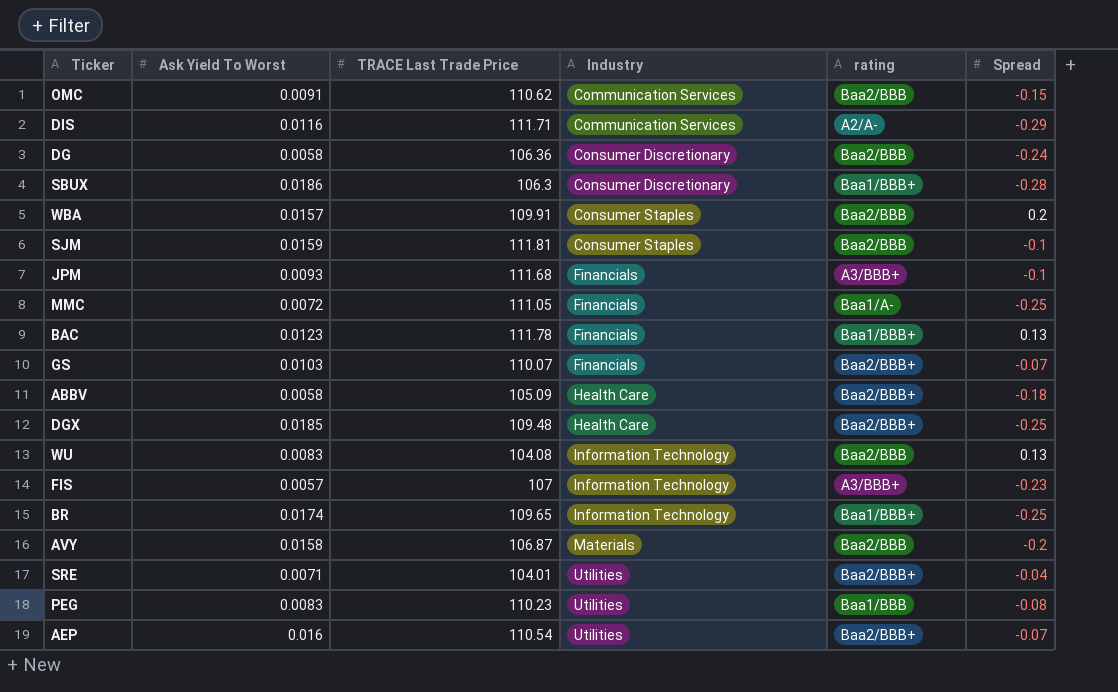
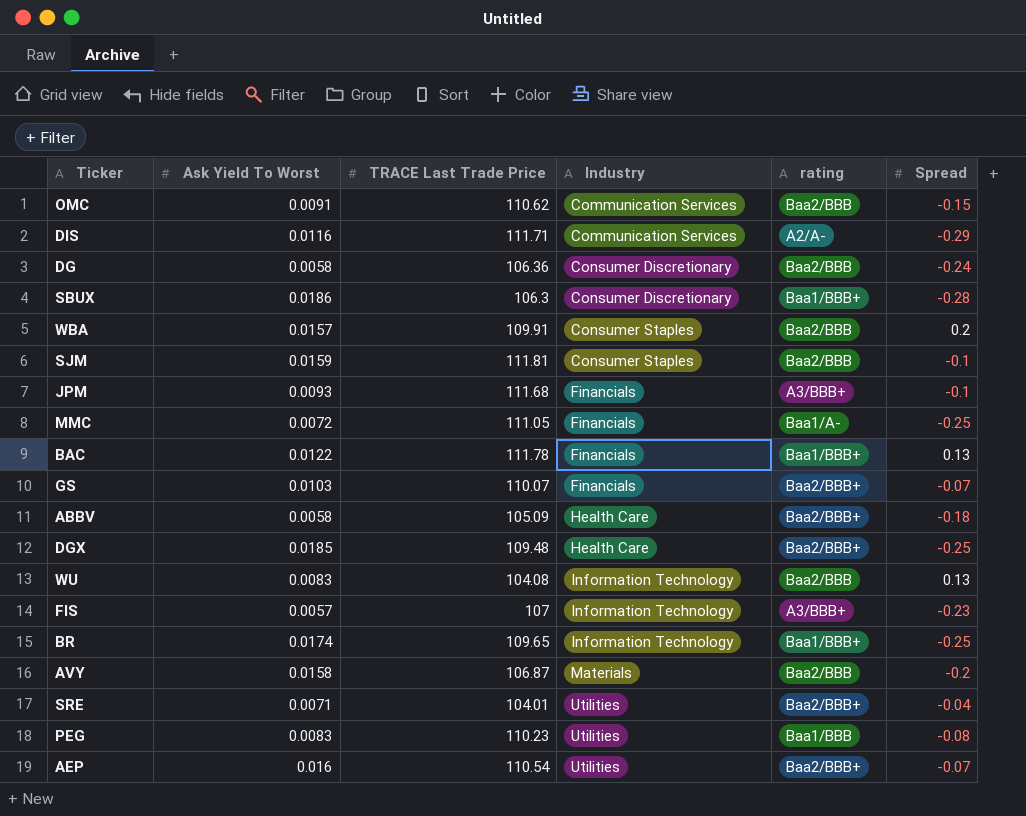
BAC | Ask Yield To Worst: 0.0123 -> 0.0122

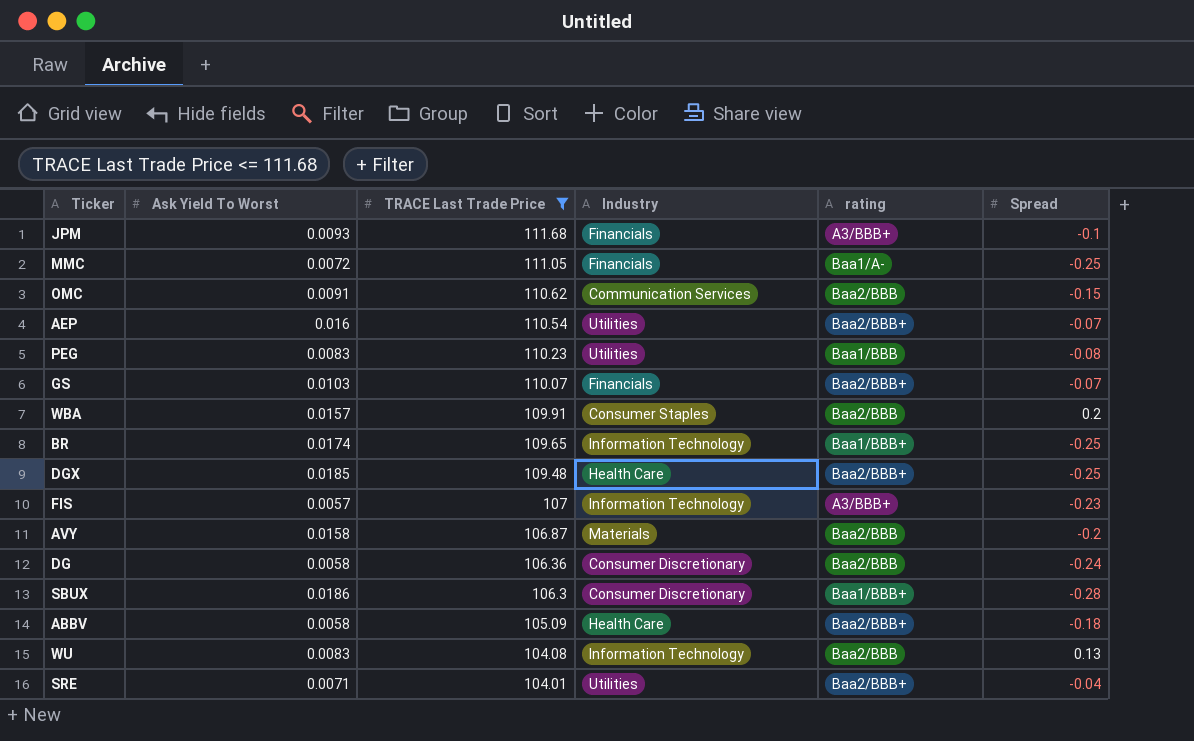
filter: none -> TRACE Last Trade Price <= 111.68
row order: Industry ascending -> TRACE Last Trade Price descending

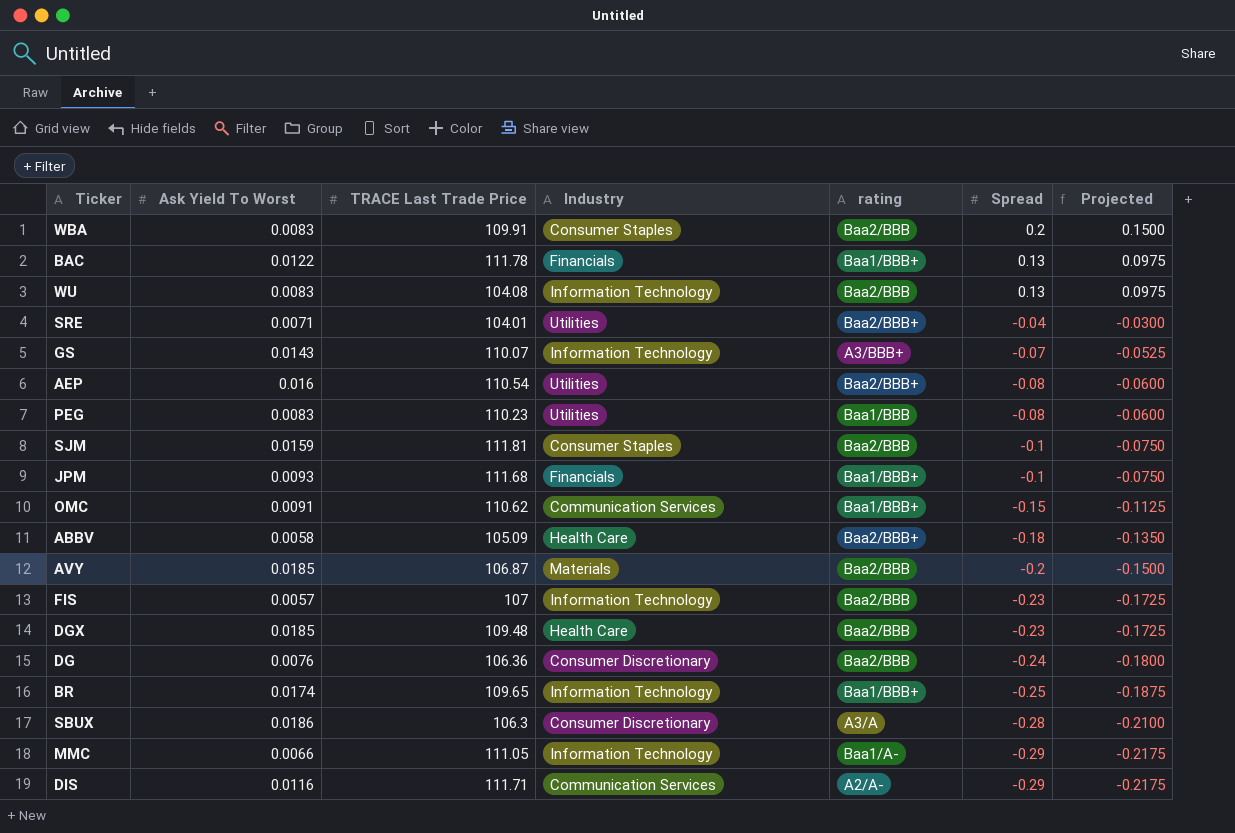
filter: TRACE Last Trade Price <= 111.68 -> none
row order: TRACE Last Trade Price descending -> Spread descending
column Projected | formula: none -> [Spread] * 0.75
WBA | Ask Yield To Worst: 0.0157 -> 0.0083
GS | Ask Yield To Worst: 0.0103 -> 0.0143
GS | Industry: Financials -> Information Technology
GS | rating: Baa2/BBB+ -> A3/BBB+
AEP | Spread: -0.07 -> -0.08
JPM | rating: A3/BBB+ -> Baa1/BBB+
OMC | rating: Baa2/BBB -> Baa1/BBB+
AVY | Ask Yield To Worst: 0.0158 -> 0.0185
FIS | rating: A3/BBB+ -> Baa2/BBB
DGX | rating: Baa2/BBB+ -> Baa2/BBB
DGX | Spread: -0.25 -> -0.23
DG | Ask Yield To Worst: 0.0058 -> 0.0076
SBUX | rating: Baa1/BBB+ -> A3/A
MMC | Ask Yield To Worst: 0.0072 -> 0.0066
MMC | Industry: Financials -> Information Technology
MMC | Spread: -0.25 -> -0.29

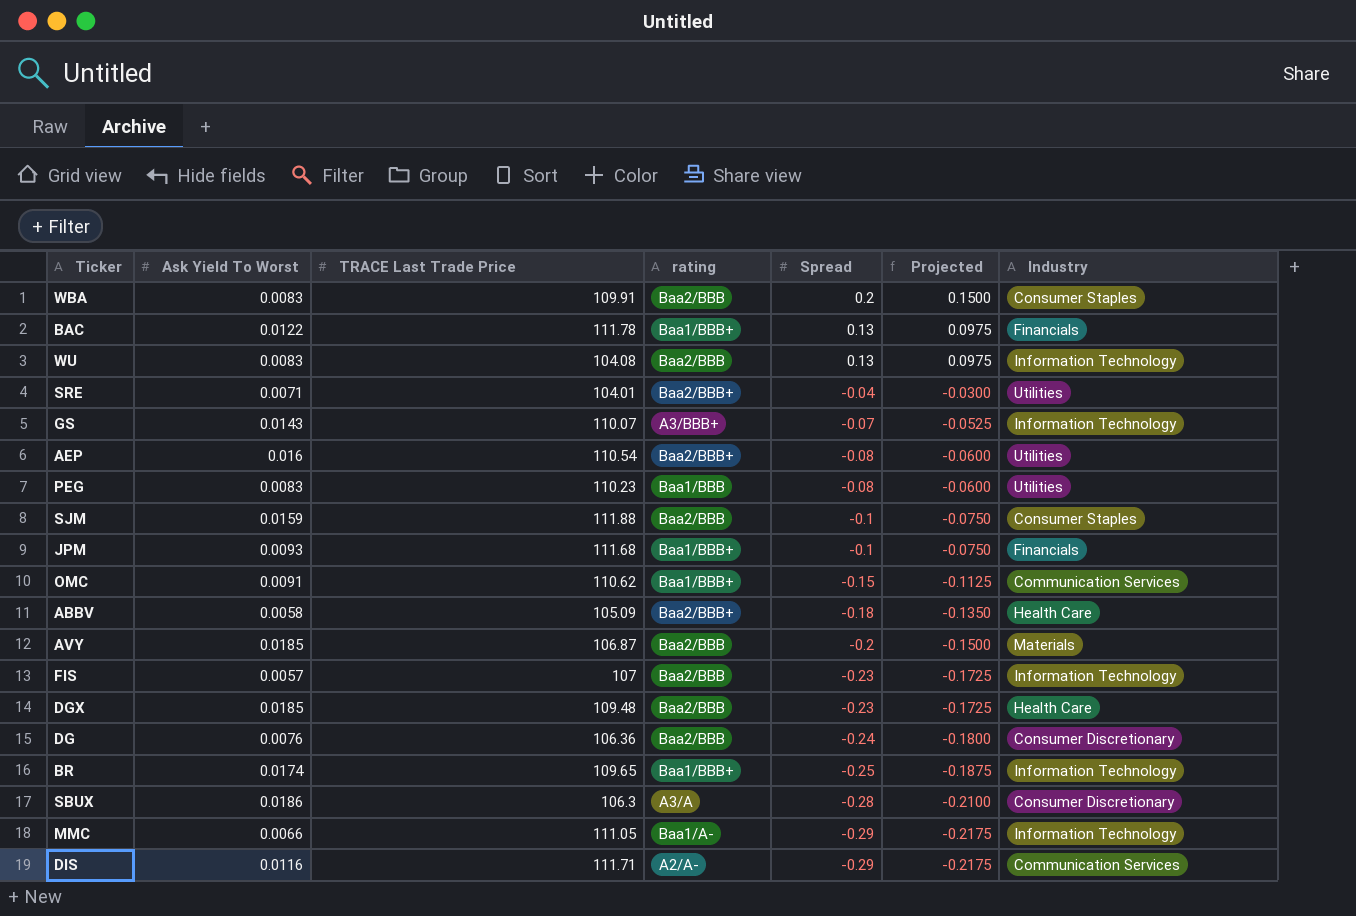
column Industry | position: 4 -> 7
SJM | TRACE Last Trade Price: 111.81 -> 111.88

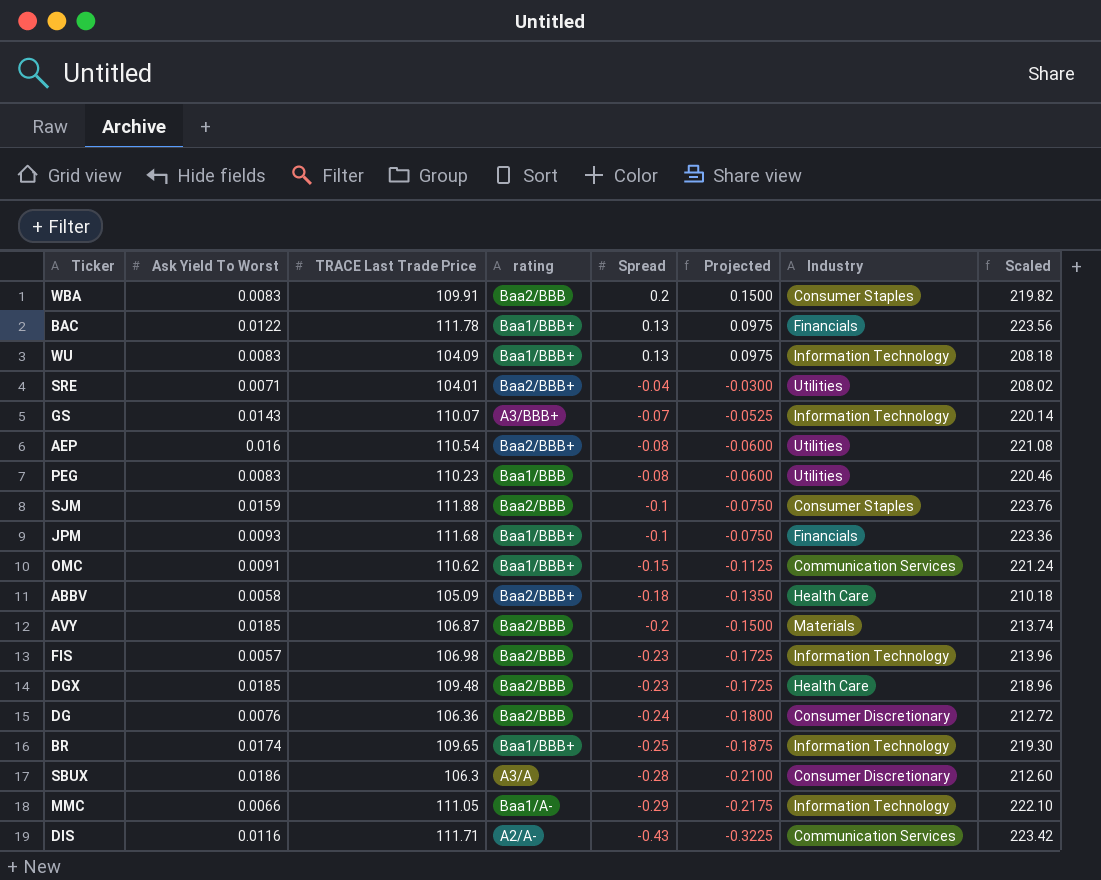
column Scaled | formula: none -> [TRACE Last Trade Price] * 2
WU | TRACE Last Trade Price: 104.08 -> 104.09
WU | rating: Baa2/BBB -> Baa1/BBB+
FIS | TRACE Last Trade Price: 107 -> 106.98
DIS | Spread: -0.29 -> -0.43
DIS | Projected: -0.2175 -> -0.3225

